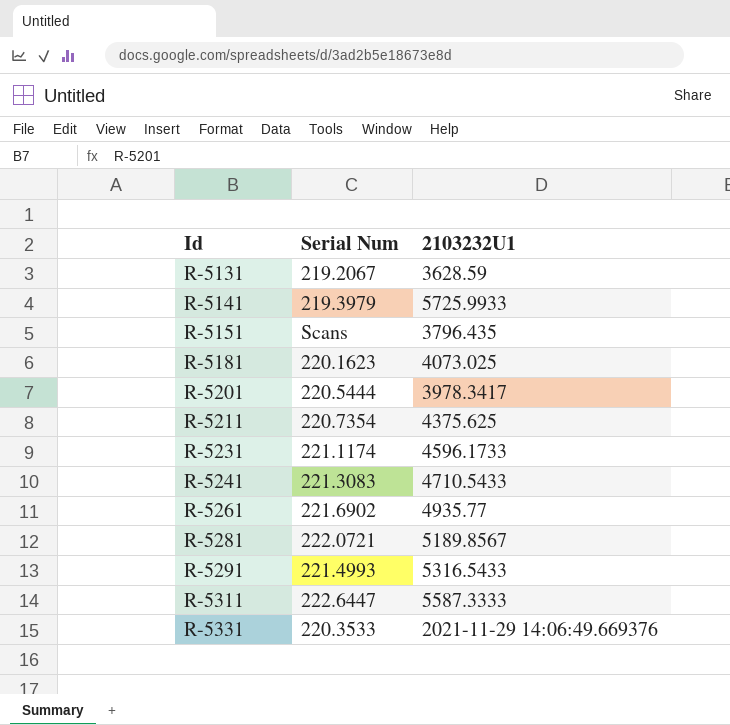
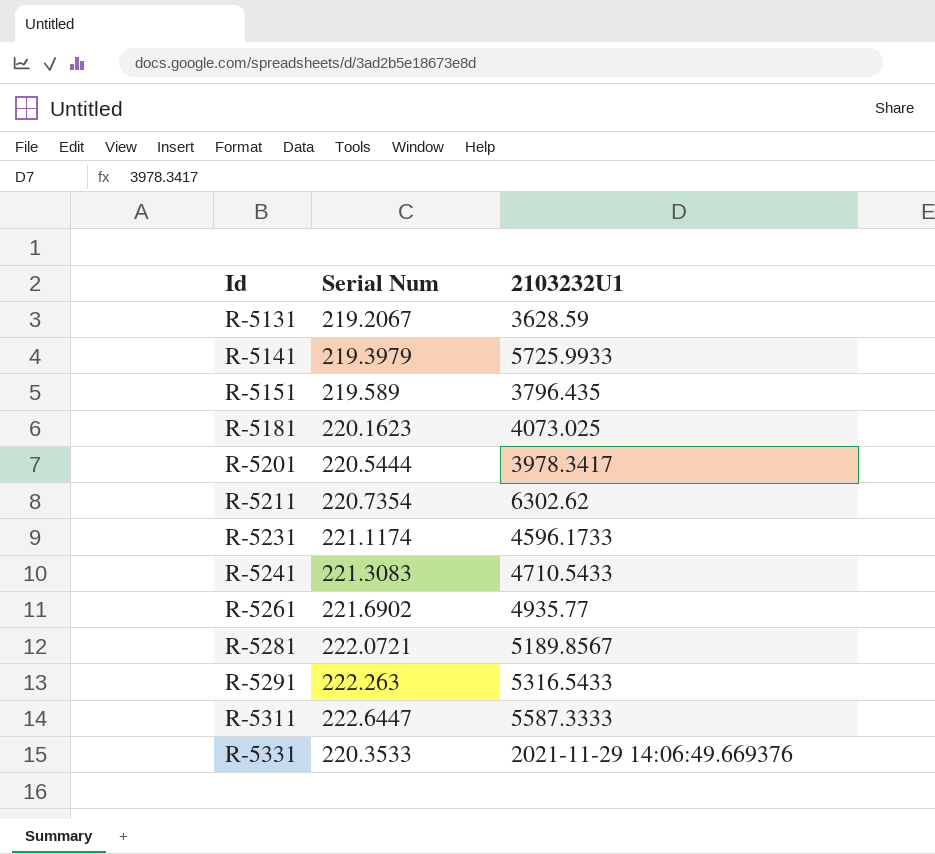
R-5151 | Serial Num: Scans -> 219.589
R-5211 | 2103232U1: 4375.625 -> 6302.62
R-5291 | Serial Num: 221.4993 -> 222.263

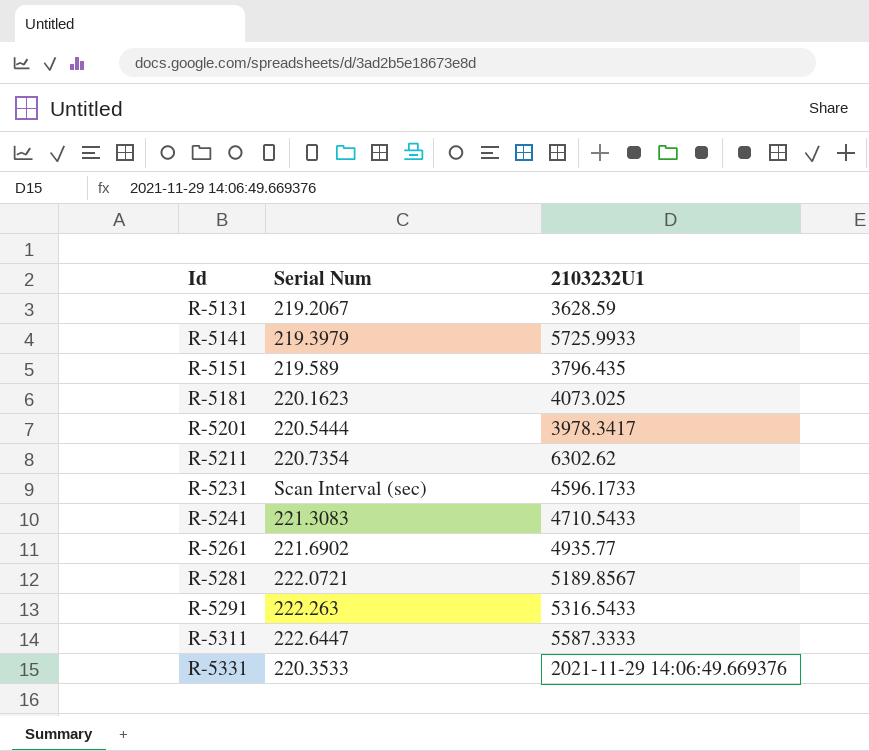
R-5231 | Serial Num: 221.1174 -> Scan Interval (sec)

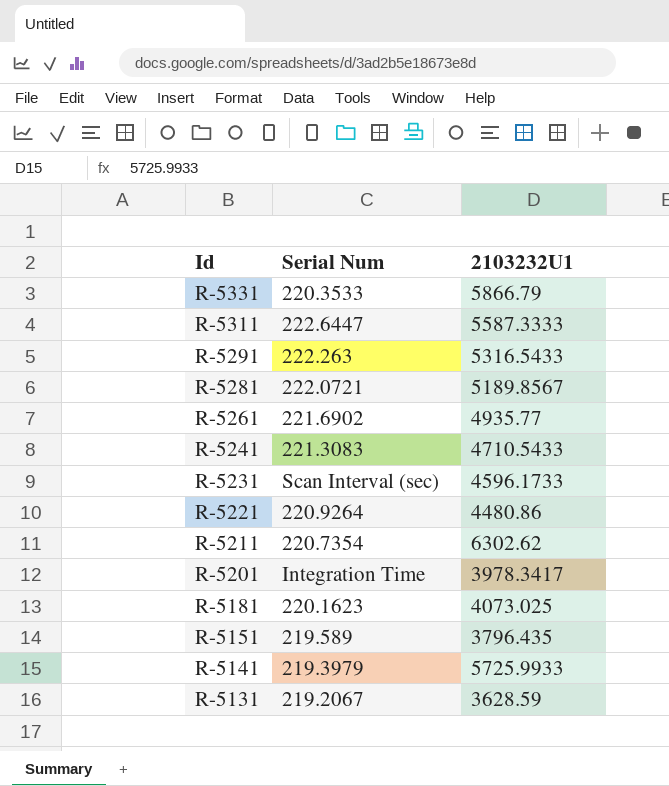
row order: Id ascending -> Id descending
R-5331 | 2103232U1: 2021-11-29 14:06:49.669376 -> 5866.79
row R-5221: none -> 220.9264 | 4480.86
R-5201 | Serial Num: 220.5444 -> Integration Time

